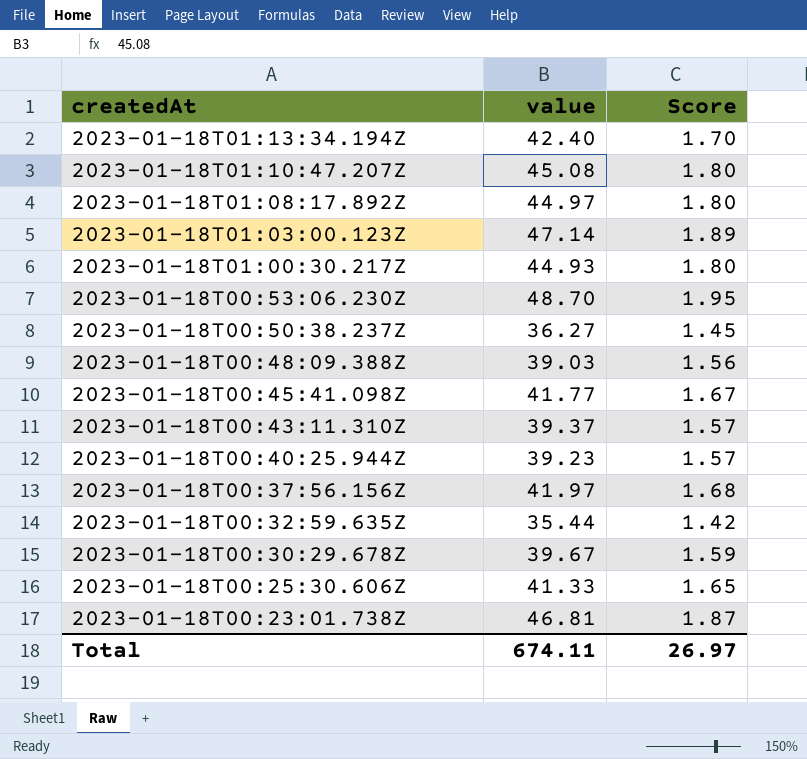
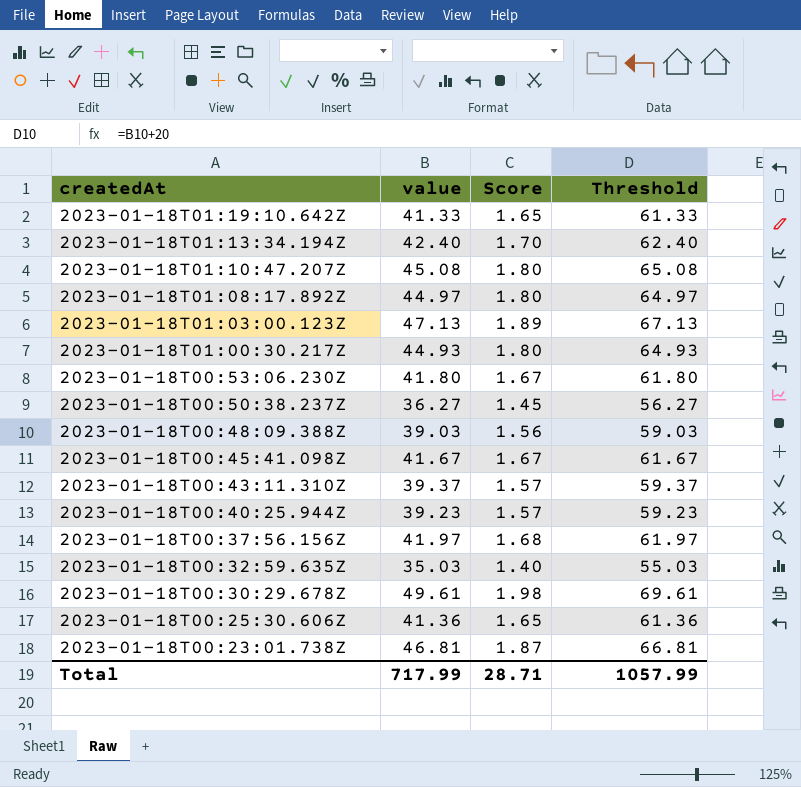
column Threshold | formula: none -> [value] + 20
row 2023-01-18T01:19:10.642Z: none -> 41.33 | 1.65 | 61.33
2023-01-18T01:03:00.123Z | value: 47.14 -> 47.13
2023-01-18T00:53:06.230Z | value: 48.70 -> 41.80
2023-01-18T00:53:06.230Z | Score: 1.95 -> 1.67
2023-01-18T00:45:41.098Z | value: 41.77 -> 41.67
2023-01-18T00:32:59.635Z | value: 35.44 -> 35.03
2023-01-18T00:32:59.635Z | Score: 1.42 -> 1.40
2023-01-18T00:30:29.678Z | value: 39.67 -> 49.61
2023-01-18T00:30:29.678Z | Score: 1.59 -> 1.98
2023-01-18T00:25:30.606Z | value: 41.33 -> 41.36
Total | value: 674.11 -> 717.99
Total | Score: 26.97 -> 28.71

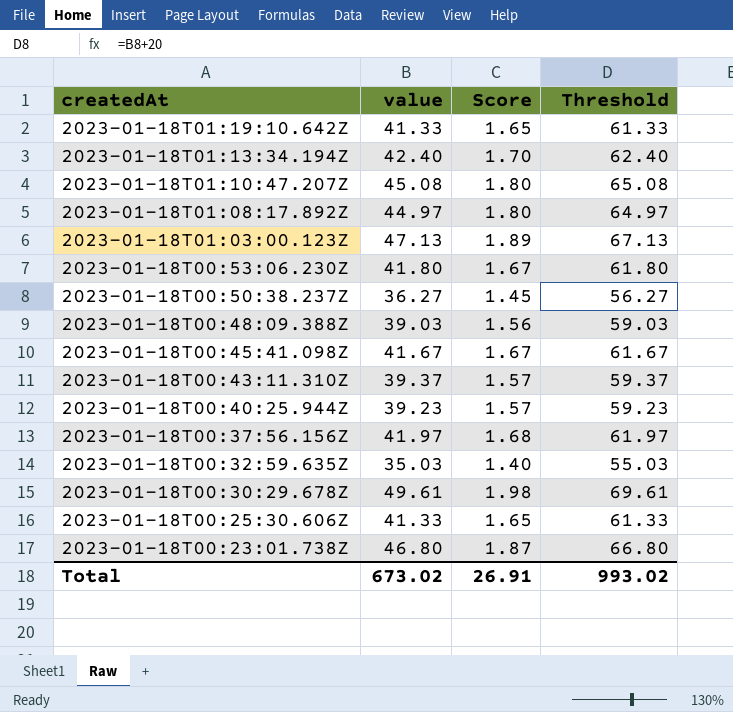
row 2023-01-18T01:00:30.217Z: 44.93 | 1.80 | 64.93 -> none
2023-01-18T00:25:30.606Z | value: 41.36 -> 41.33
2023-01-18T00:25:30.606Z | Threshold: 61.36 -> 61.33
2023-01-18T00:23:01.738Z | value: 46.81 -> 46.80
2023-01-18T00:23:01.738Z | Threshold: 66.81 -> 66.80
Total | value: 717.99 -> 673.02
Total | Score: 28.71 -> 26.91
Total | Threshold: 1057.99 -> 993.02

